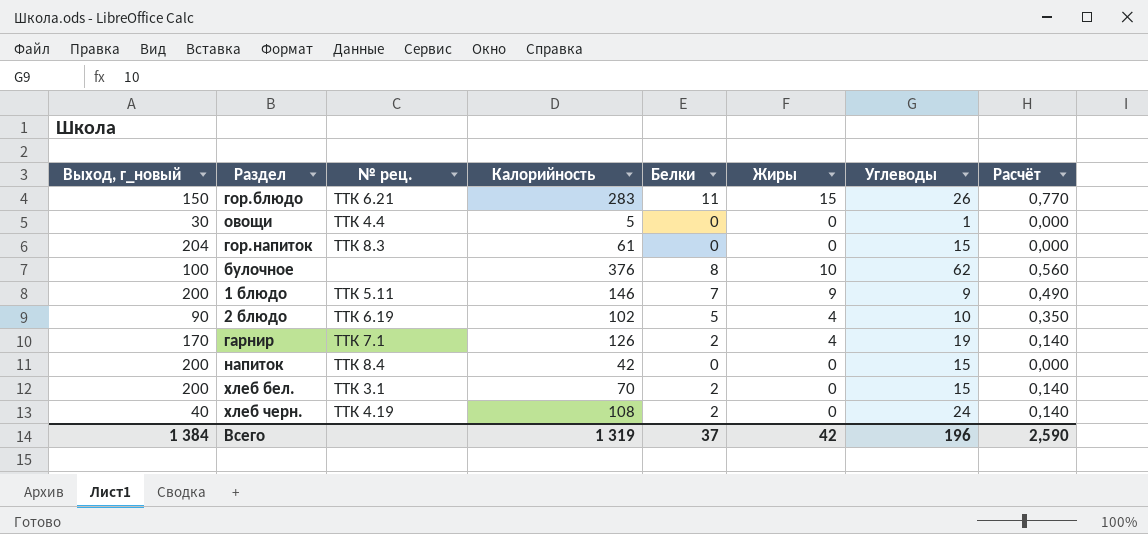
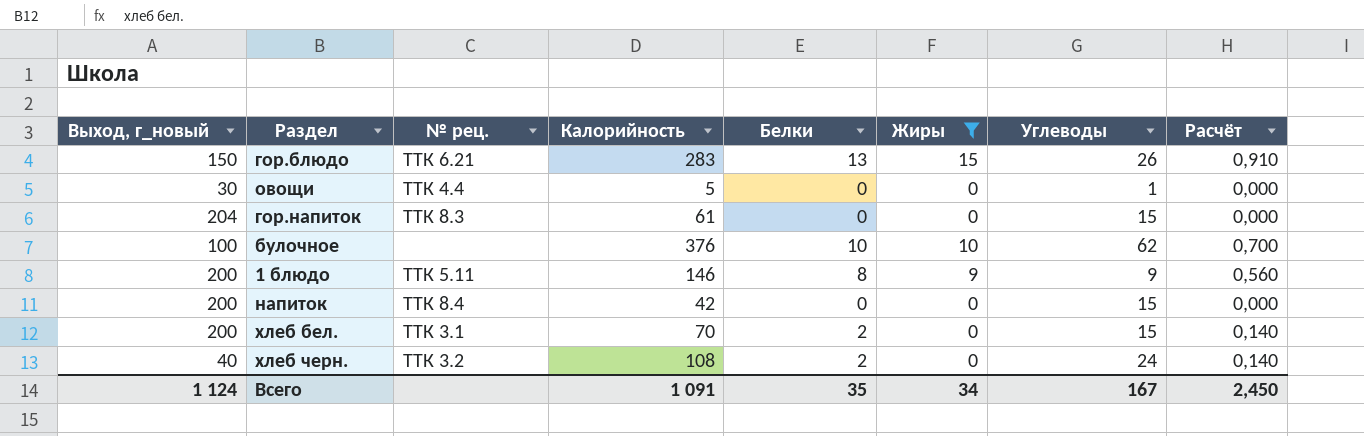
filter: none -> Жиры != 4
гор.блюдо | Белки: 11 -> 13
гор.блюдо | Расчёт: 0,770 -> 0,910
булочное | Белки: 8 -> 10
булочное | Расчёт: 0,560 -> 0,700
1 блюдо | Белки: 7 -> 8
1 блюдо | Расчёт: 0,490 -> 0,560
хлеб черн. | № рец.: ТТК 4.19 -> ТТК 3.2
Всего | Выход, г_новый: 1 384 -> 1 124
Всего | Калорийность: 1 319 -> 1 091
Всего | Белки: 37 -> 35
Всего | Жиры: 42 -> 34
Всего | Углеводы: 196 -> 167
Всего | Расчёт: 2,590 -> 2,450

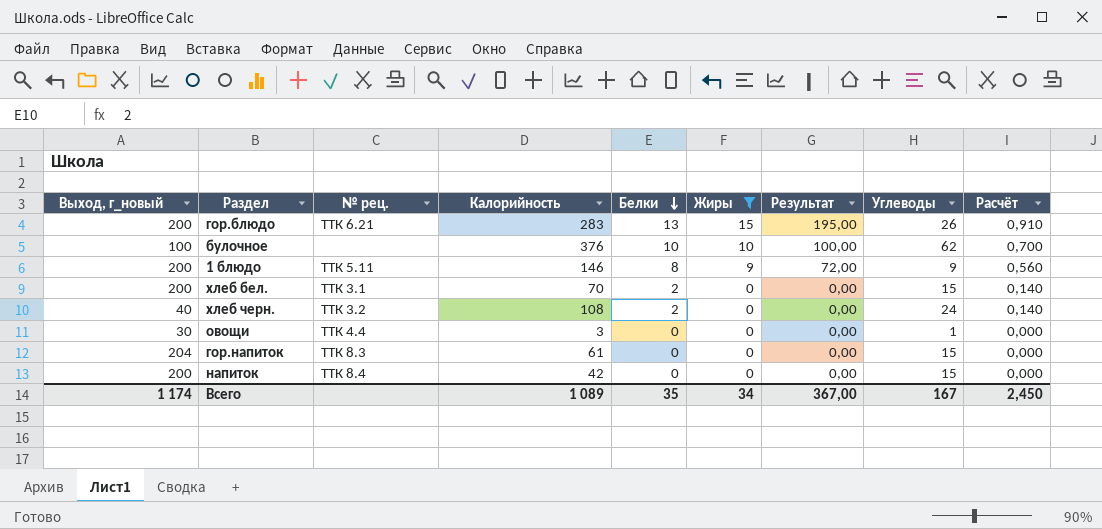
row order: none -> Белки descending
column Результат | formula: none -> [Белки] * [Жиры]
гор.блюдо | Выход, г_новый: 150 -> 200
овощи | Калорийность: 5 -> 3
Всего | Выход, г_новый: 1 124 -> 1 174
Всего | Калорийность: 1 091 -> 1 089

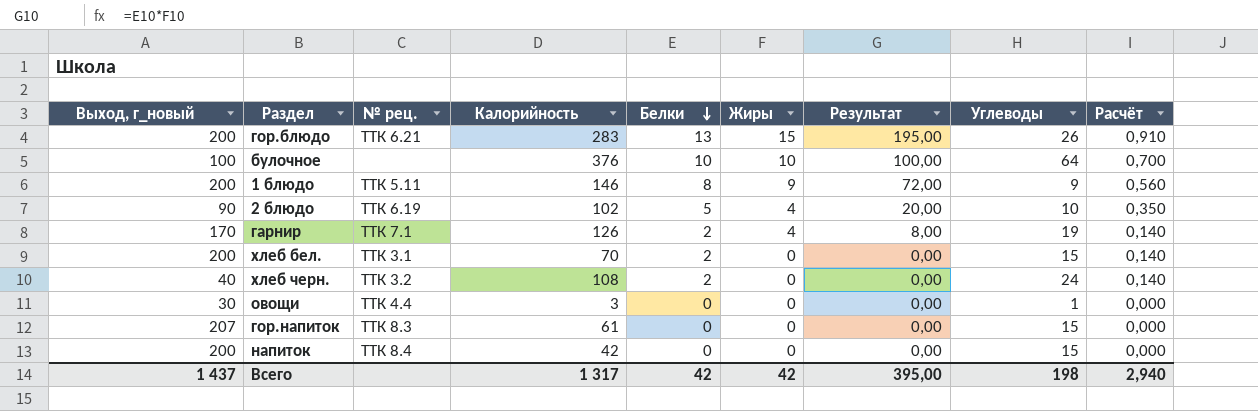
filter: Жиры != 4 -> none
булочное | Углеводы: 62 -> 64
гор.напиток | Выход, г_новый: 204 -> 207
Всего | Выход, г_новый: 1 174 -> 1 437
Всего | Калорийность: 1 089 -> 1 317
Всего | Белки: 35 -> 42
Всего | Жиры: 34 -> 42
Всего | Результат: 367,00 -> 395,00
Всего | Углеводы: 167 -> 198
Всего | Расчёт: 2,450 -> 2,940

